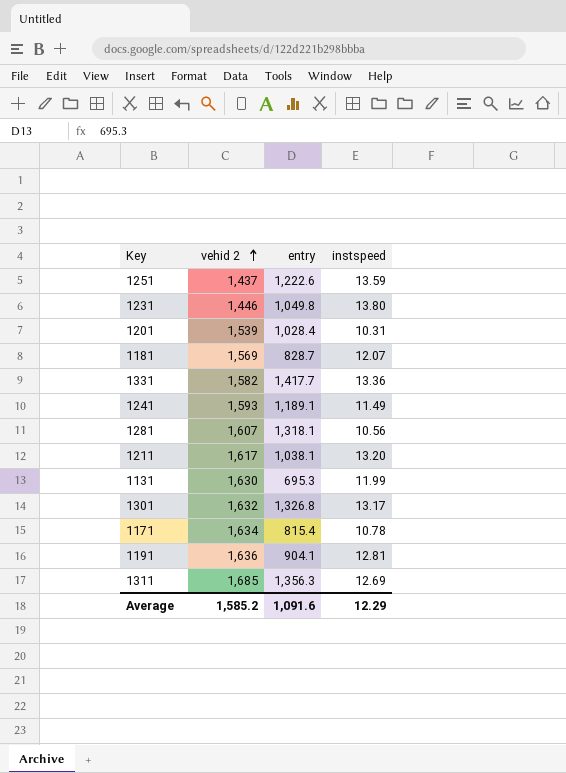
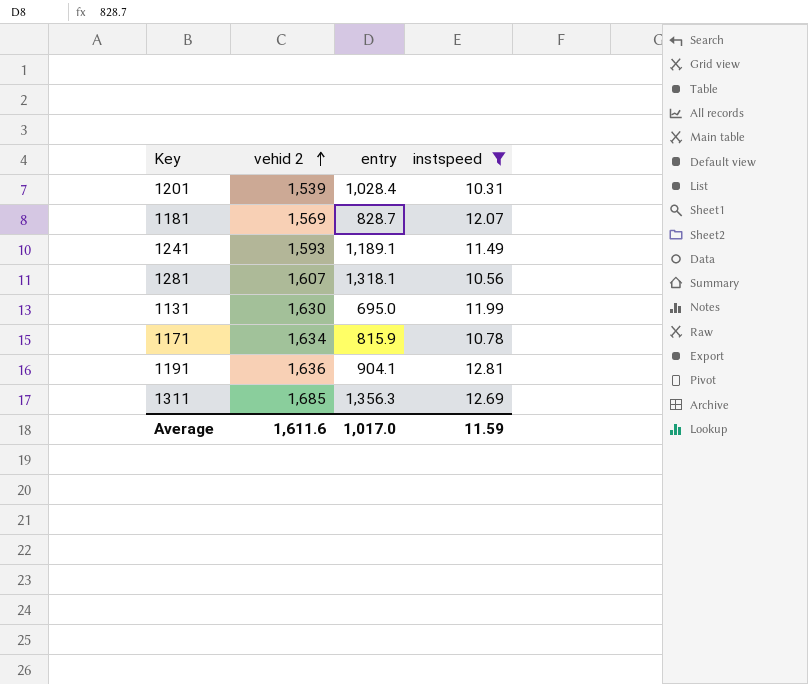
filter: none -> instspeed <= 12.81
1131 | entry: 695.3 -> 695.0
1171 | entry: 815.4 -> 815.9
Average | vehid 2: 1,585.2 -> 1,611.6
Average | entry: 1,091.6 -> 1,017.0
Average | instspeed: 12.29 -> 11.59

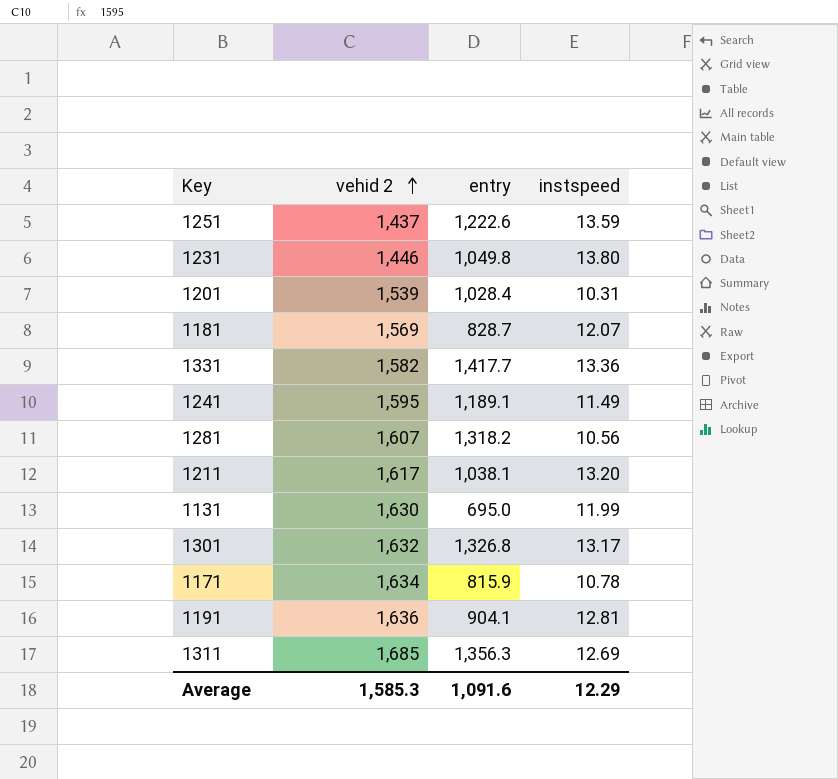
filter: instspeed <= 12.81 -> none
1241 | vehid 2: 1,593 -> 1,595
1281 | entry: 1,318.1 -> 1,318.2
Average | vehid 2: 1,611.6 -> 1,585.3
Average | entry: 1,017.0 -> 1,091.6
Average | instspeed: 11.59 -> 12.29

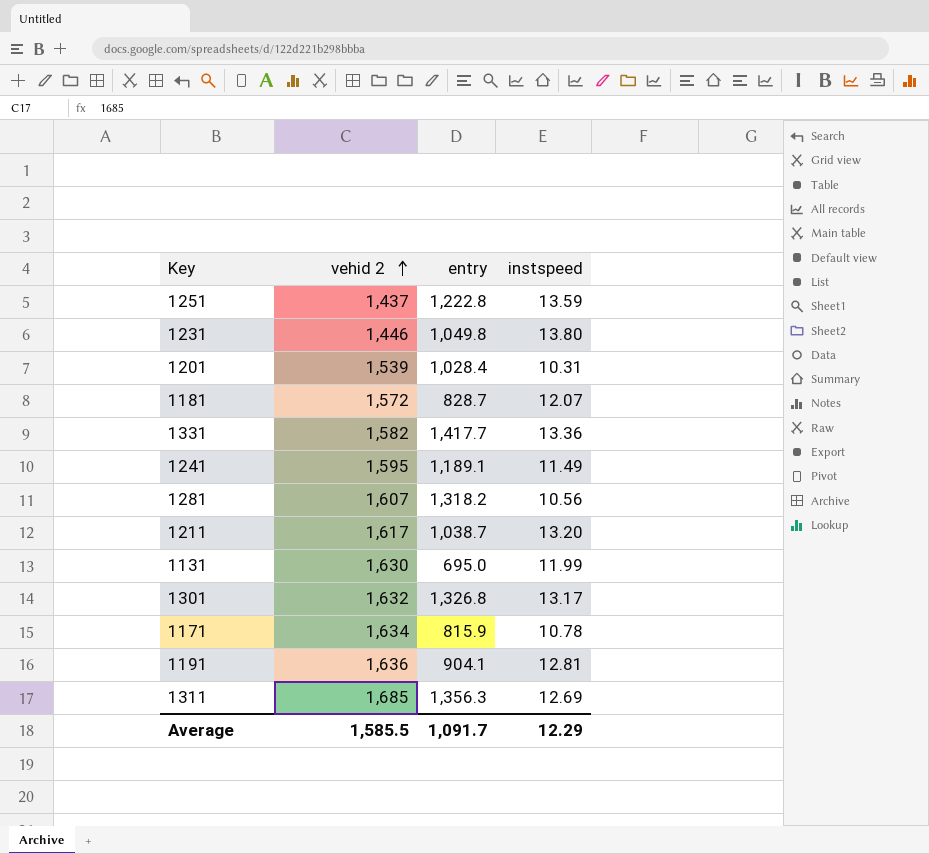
1251 | entry: 1,222.6 -> 1,222.8
1181 | vehid 2: 1,569 -> 1,572
1211 | entry: 1,038.1 -> 1,038.7
Average | vehid 2: 1,585.3 -> 1,585.5
Average | entry: 1,091.6 -> 1,091.7

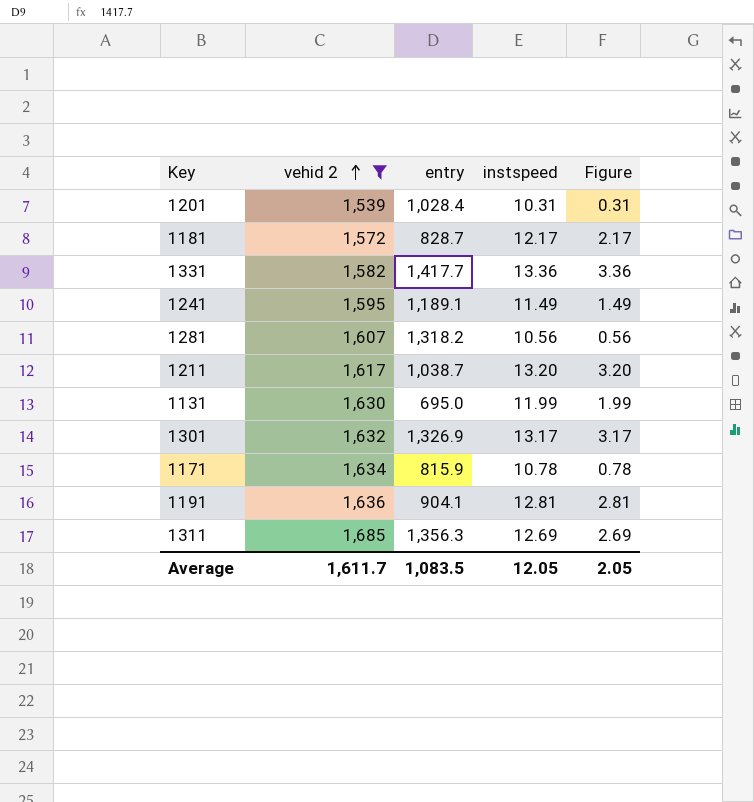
filter: none -> vehid 2 >= 1,539
column Figure | formula: none -> [instspeed] - 10
1181 | instspeed: 12.07 -> 12.17
1301 | entry: 1,326.8 -> 1,326.9
Average | vehid 2: 1,585.5 -> 1,611.7
Average | entry: 1,091.7 -> 1,083.5
Average | instspeed: 12.29 -> 12.05

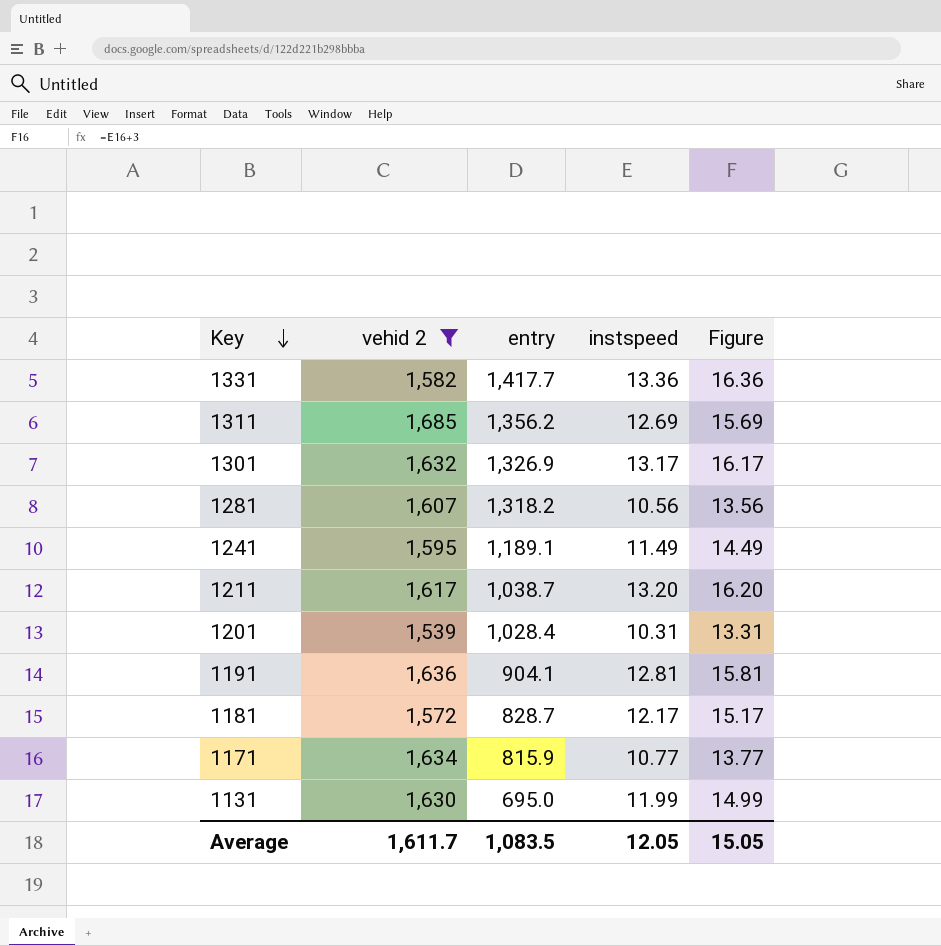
row order: vehid 2 ascending -> Key descending
column Figure | formula: [instspeed] - 10 -> [instspeed] + 3
1311 | entry: 1,356.3 -> 1,356.2
1171 | instspeed: 10.78 -> 10.77
Average | Figure: 2.05 -> 15.05

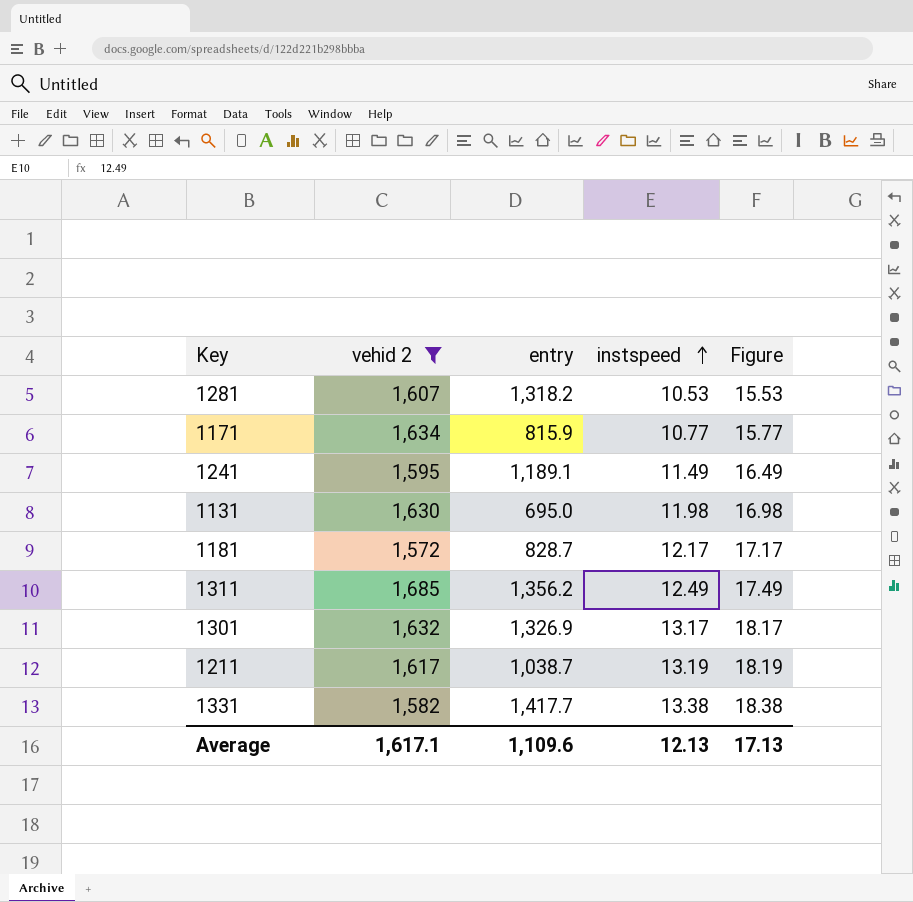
row order: Key descending -> instspeed ascending
column Figure | formula: [instspeed] + 3 -> [instspeed] + 5
row 1201: 1,539 | 1,028.4 | 10.31 | 13.31 -> none
row 1191: 1,636 | 904.1 | 12.81 | 15.81 -> none
1281 | instspeed: 10.56 -> 10.53
1131 | instspeed: 11.99 -> 11.98
1311 | instspeed: 12.69 -> 12.49
1211 | instspeed: 13.20 -> 13.19
1331 | instspeed: 13.36 -> 13.38
Average | vehid 2: 1,611.7 -> 1,617.1
Average | entry: 1,083.5 -> 1,109.6
Average | instspeed: 12.05 -> 12.13
Average | Figure: 15.05 -> 17.13

